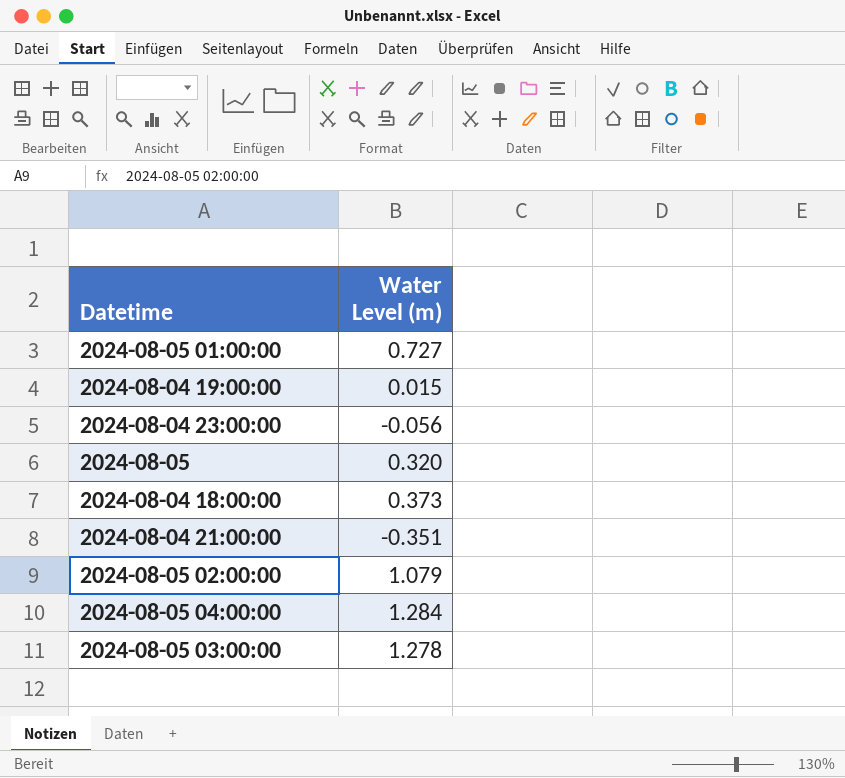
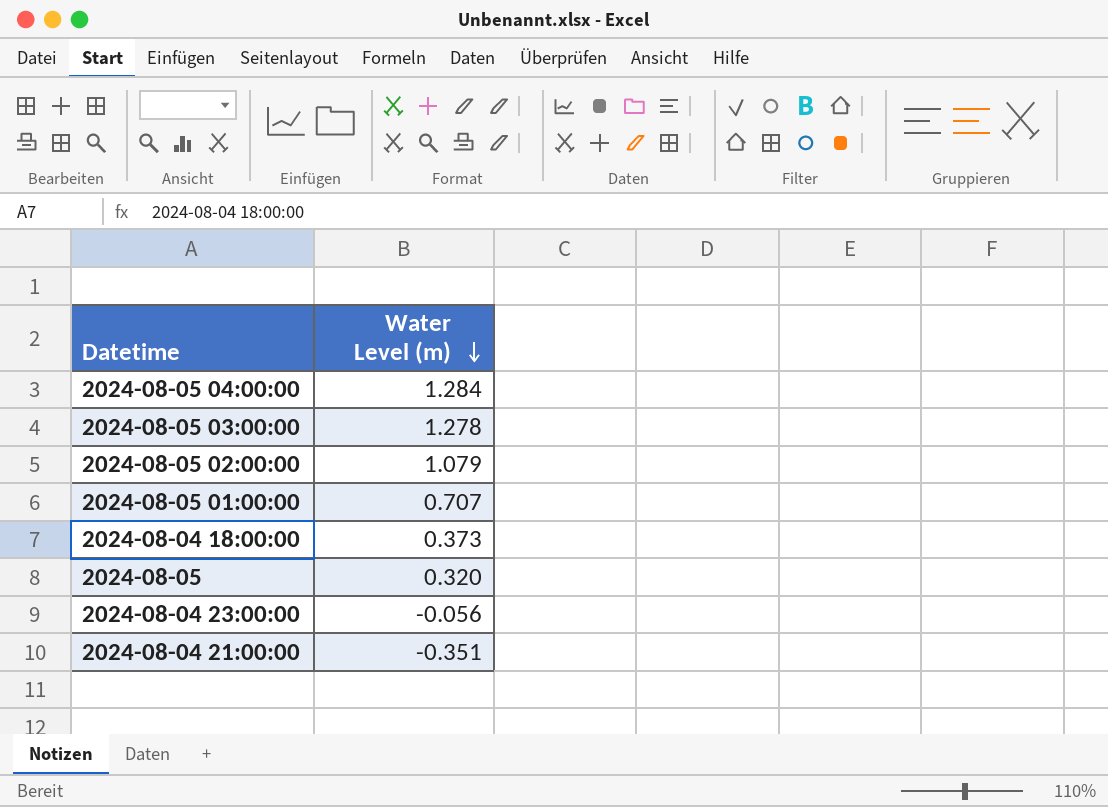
row order: none -> Water Level (m) descending
row 2024-08-04 19:00:00: 0.015 -> none
2024-08-05 01:00:00 | Water Level (m): 0.727 -> 0.707

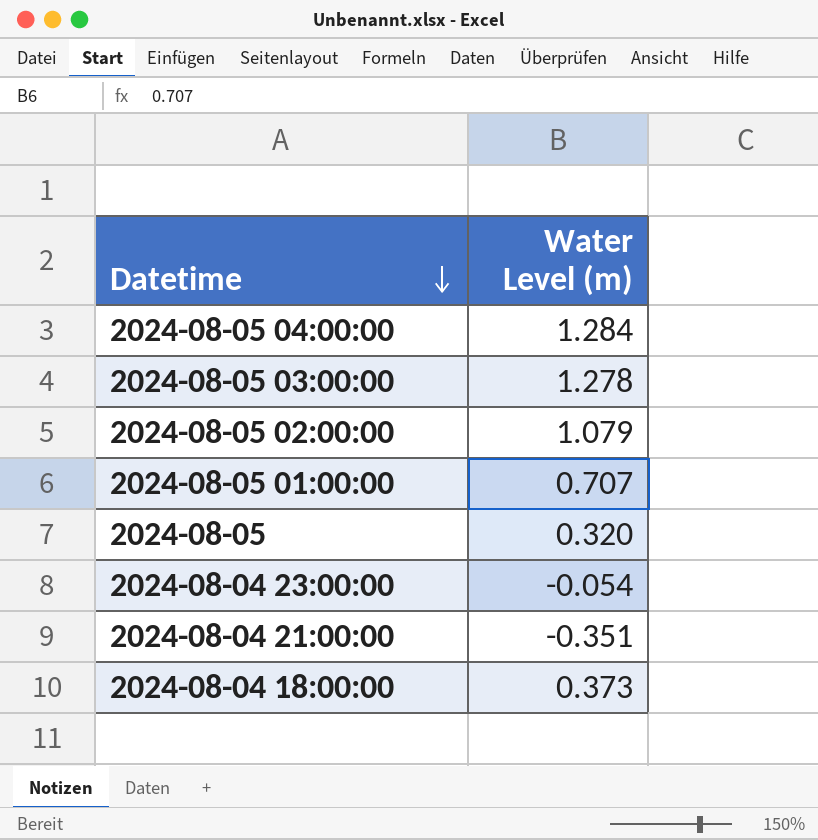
row order: Water Level (m) descending -> Datetime descending
2024-08-04 23:00:00 | Water Level (m): -0.056 -> -0.054

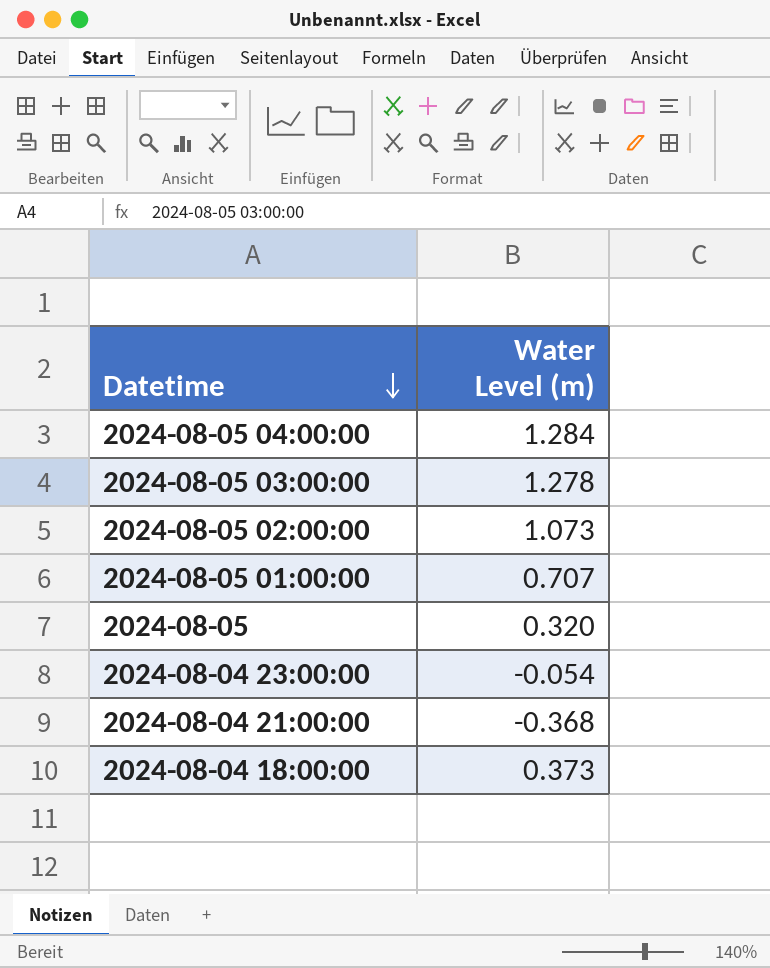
2024-08-05 02:00:00 | Water Level (m): 1.079 -> 1.073
2024-08-04 21:00:00 | Water Level (m): -0.351 -> -0.368

